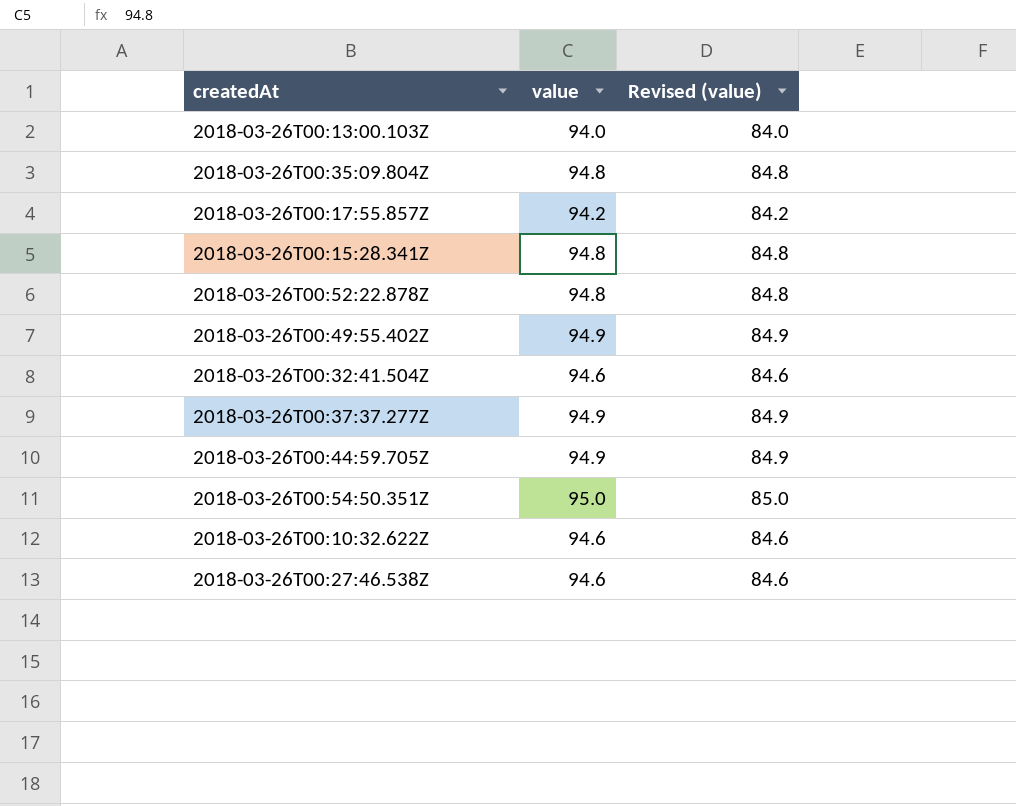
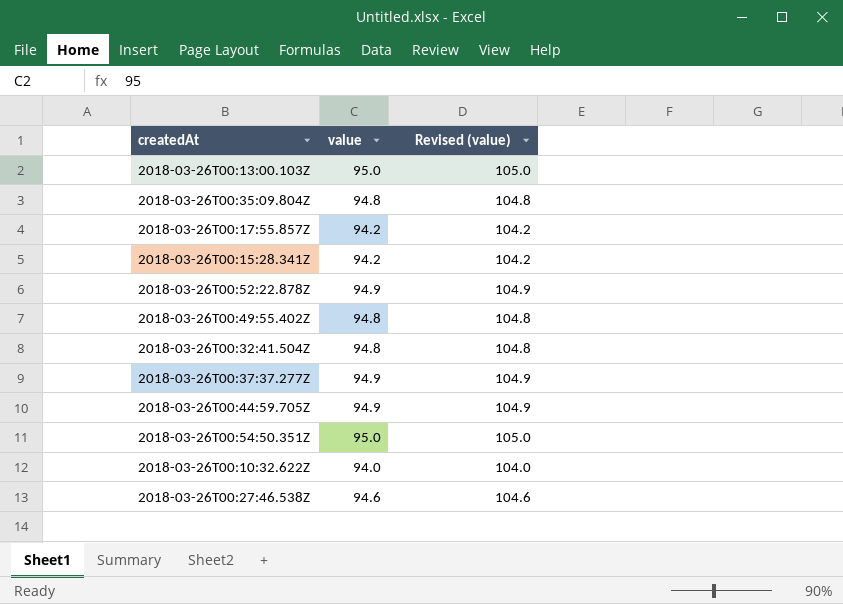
column Revised (value) | formula: [value] - 10 -> [value] + 10
2018-03-26T00:13:00.103Z | value: 94.0 -> 95.0
2018-03-26T00:15:28.341Z | value: 94.8 -> 94.2
2018-03-26T00:52:22.878Z | value: 94.8 -> 94.9
2018-03-26T00:49:55.402Z | value: 94.9 -> 94.8
2018-03-26T00:32:41.504Z | value: 94.6 -> 94.8
2018-03-26T00:10:32.622Z | value: 94.6 -> 94.0

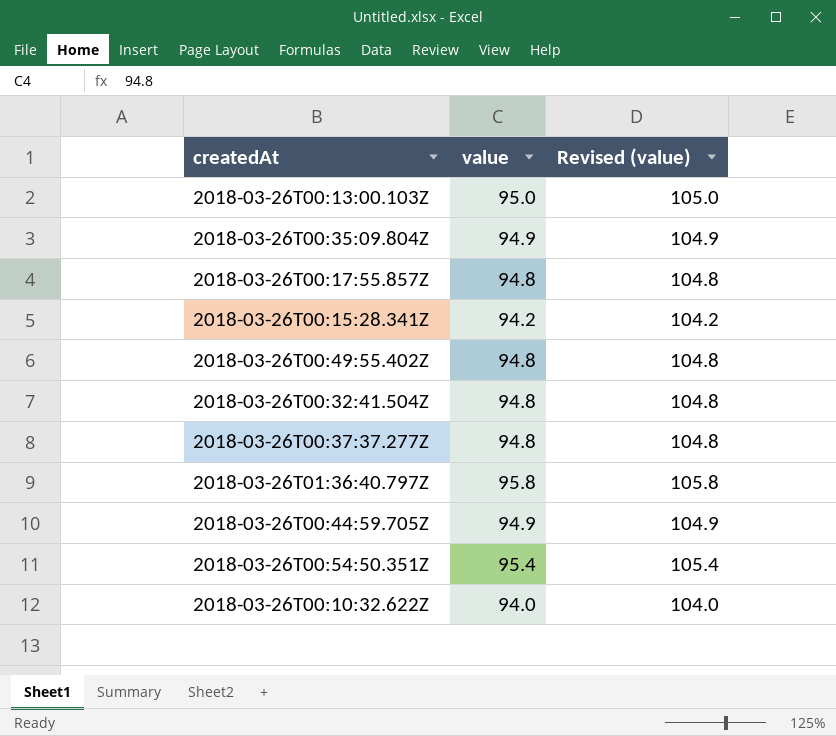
row 2018-03-26T00:52:22.878Z: 94.9 | 104.9 -> none
row 2018-03-26T00:27:46.538Z: 94.6 | 104.6 -> none
2018-03-26T00:35:09.804Z | value: 94.8 -> 94.9
2018-03-26T00:35:09.804Z | Revised (value): 104.8 -> 104.9
2018-03-26T00:17:55.857Z | value: 94.2 -> 94.8
2018-03-26T00:17:55.857Z | Revised (value): 104.2 -> 104.8
2018-03-26T00:37:37.277Z | value: 94.9 -> 94.8
2018-03-26T00:37:37.277Z | Revised (value): 104.9 -> 104.8
row 2018-03-26T01:36:40.797Z: none -> 95.8 | 105.8
2018-03-26T00:54:50.351Z | value: 95.0 -> 95.4
2018-03-26T00:54:50.351Z | Revised (value): 105.0 -> 105.4

